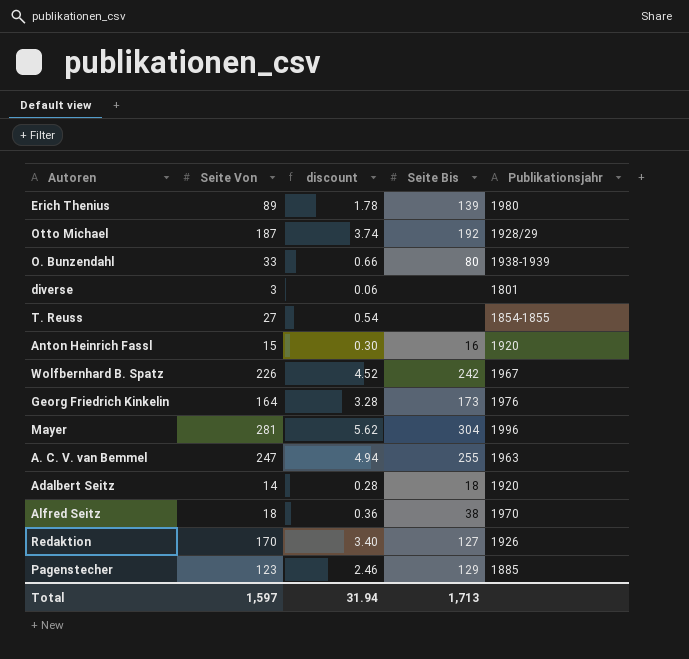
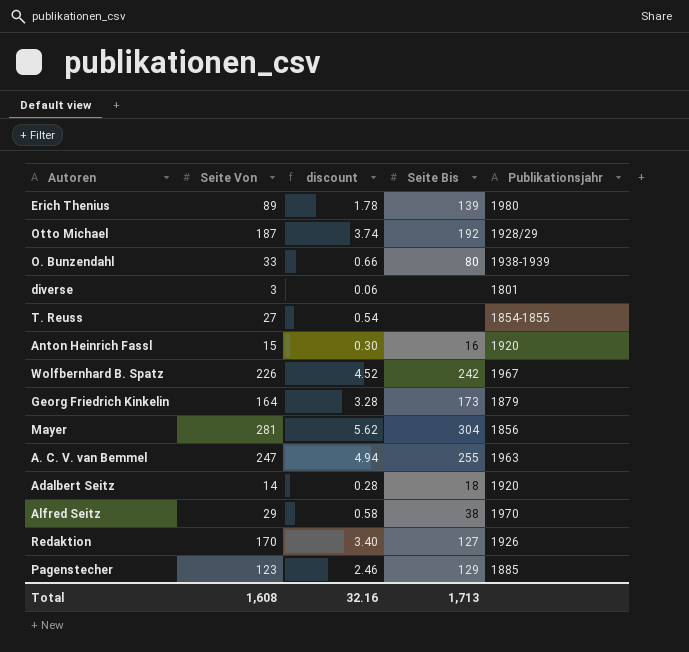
Georg Friedrich Kinkelin | Publikationsjahr: 1976 -> 1879
Mayer | Publikationsjahr: 1996 -> 1856
Alfred Seitz | Seite Von: 18 -> 29
Alfred Seitz | discount: 0.36 -> 0.58
Total | Seite Von: 1,597 -> 1,608
Total | discount: 31.94 -> 32.16

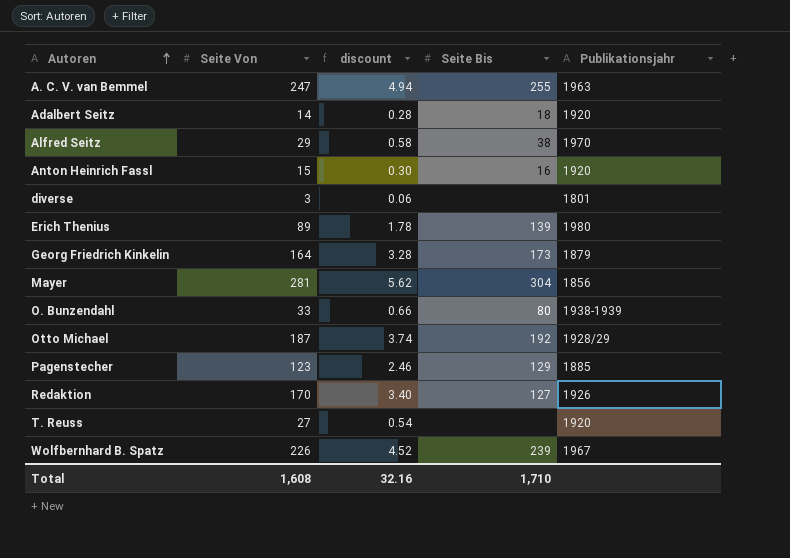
row order: none -> Autoren ascending
T. Reuss | Publikationsjahr: 1854-1855 -> 1920
Wolfbernhard B. Spatz | Seite Bis: 242 -> 239
Total | Seite Bis: 1,713 -> 1,710

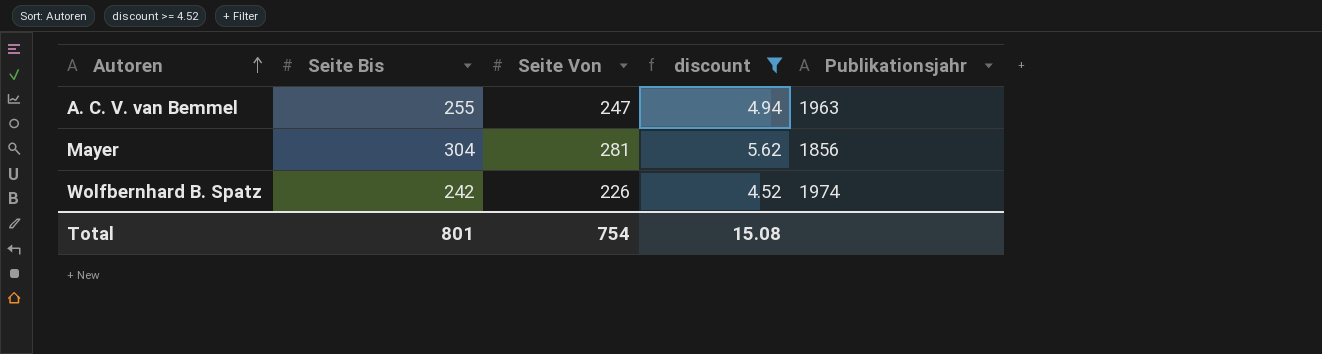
filter: none -> discount >= 4.52
column Seite Bis | position: 4 -> 2
Wolfbernhard B. Spatz | Seite Bis: 239 -> 242
Wolfbernhard B. Spatz | Publikationsjahr: 1967 -> 1974
Total | Seite Bis: 1,710 -> 801
Total | Seite Von: 1,608 -> 754
Total | discount: 32.16 -> 15.08

